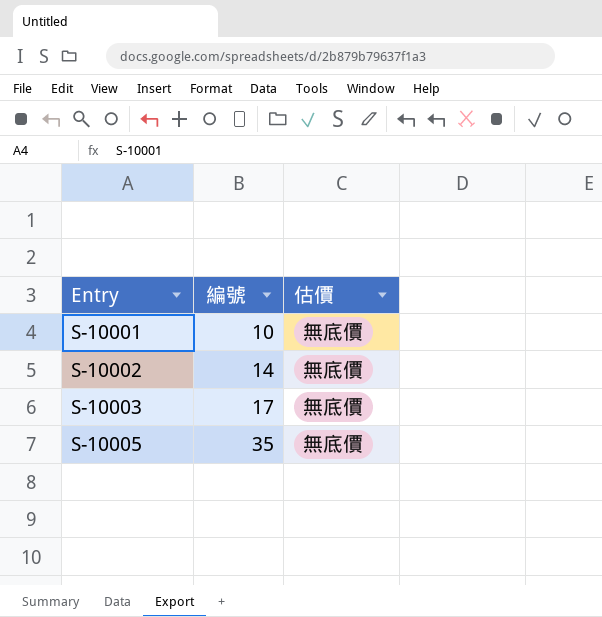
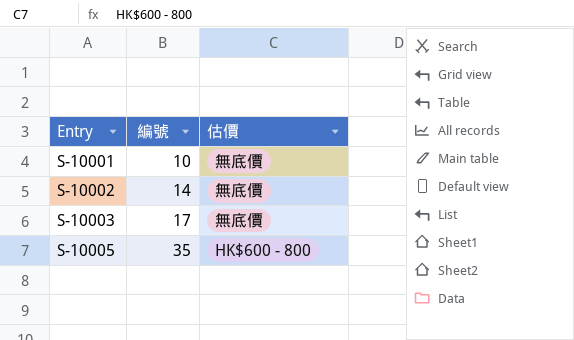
S-10005 | 估價: 無底價 -> HK$600 - 800

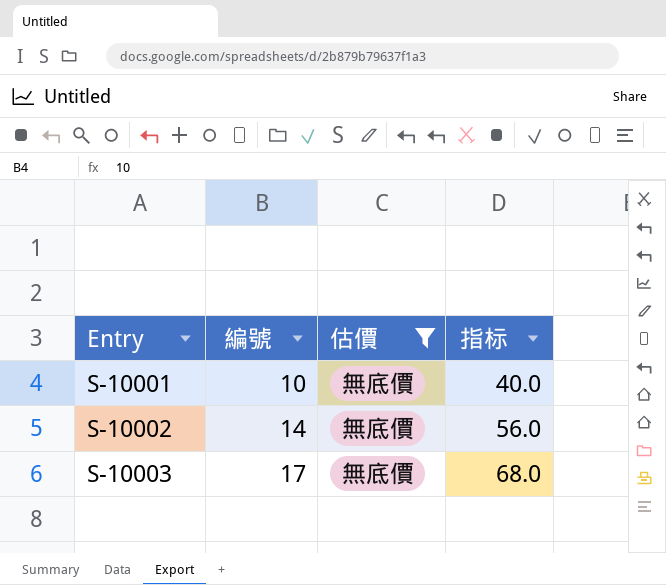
filter: none -> 估價 = 無底價
column 指标 | formula: none -> [編號] * 4

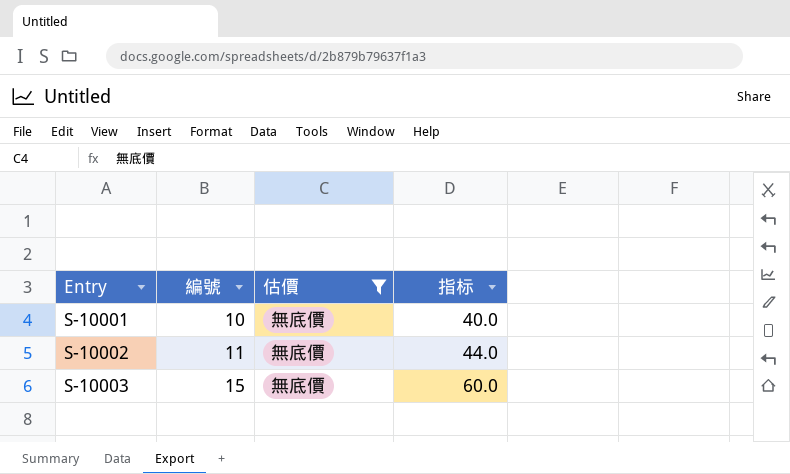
S-10002 | 編號: 14 -> 11
S-10002 | 指标: 56.0 -> 44.0
S-10003 | 編號: 17 -> 15
S-10003 | 指标: 68.0 -> 60.0

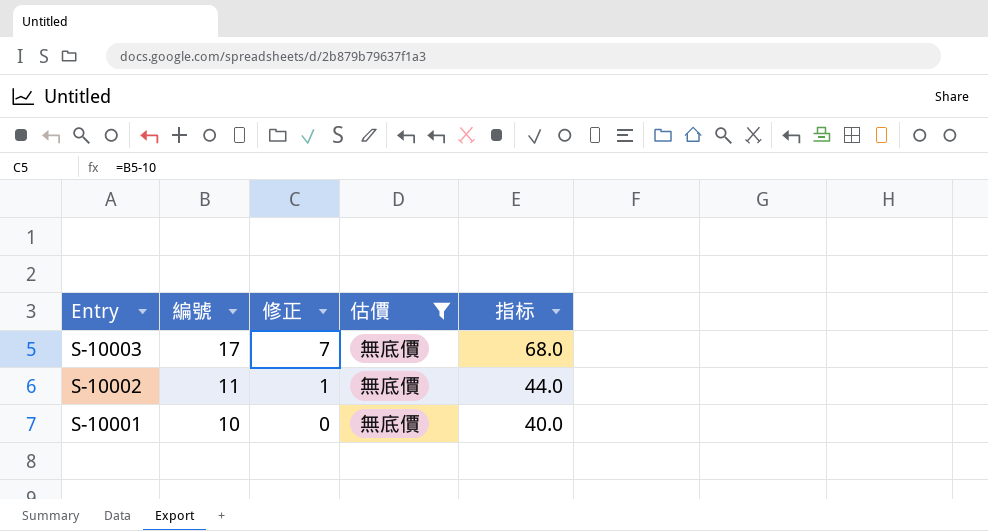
row order: Entry ascending -> Entry descending
column 修正 | formula: none -> [編號] - 10
S-10003 | 編號: 15 -> 17
S-10003 | 指标: 60.0 -> 68.0

